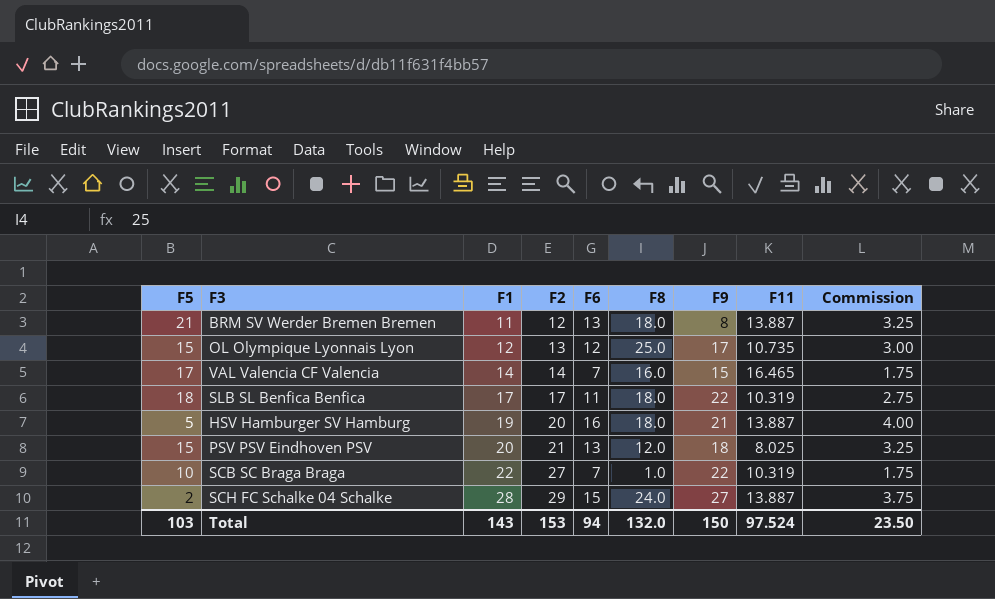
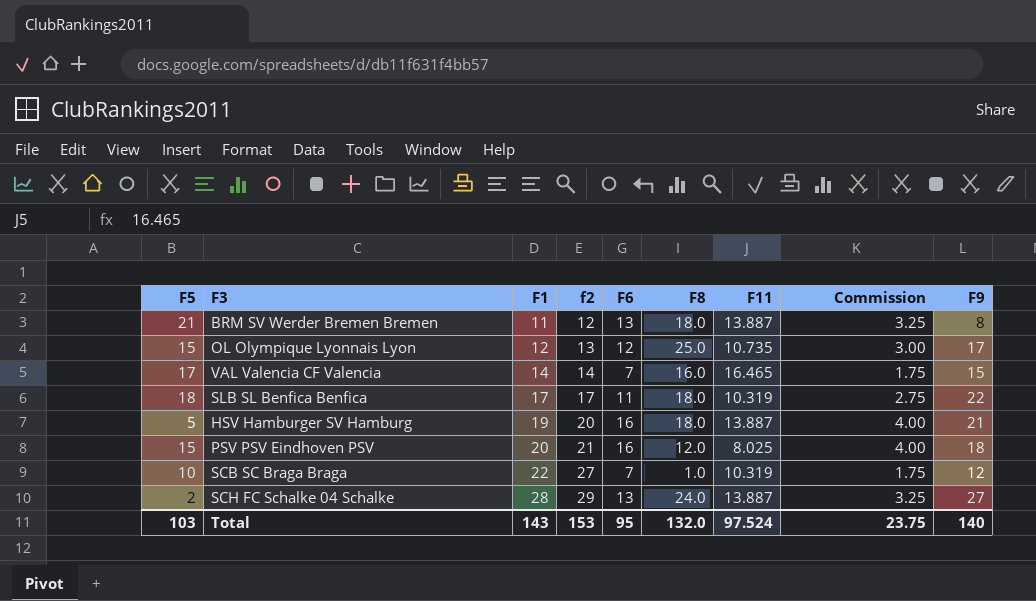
column name: F2 -> f2
column F9 | position: 7 -> 9
PSV PSV Eindhoven PSV | F6: 13 -> 16
PSV PSV Eindhoven PSV | Commission: 3.25 -> 4.00
SCB SC Braga Braga | F9: 22 -> 12
SCH FC Schalke 04 Schalke | F6: 15 -> 13
SCH FC Schalke 04 Schalke | Commission: 3.75 -> 3.25
Total | F6: 94 -> 95
Total | Commission: 23.50 -> 23.75
Total | F9: 150 -> 140

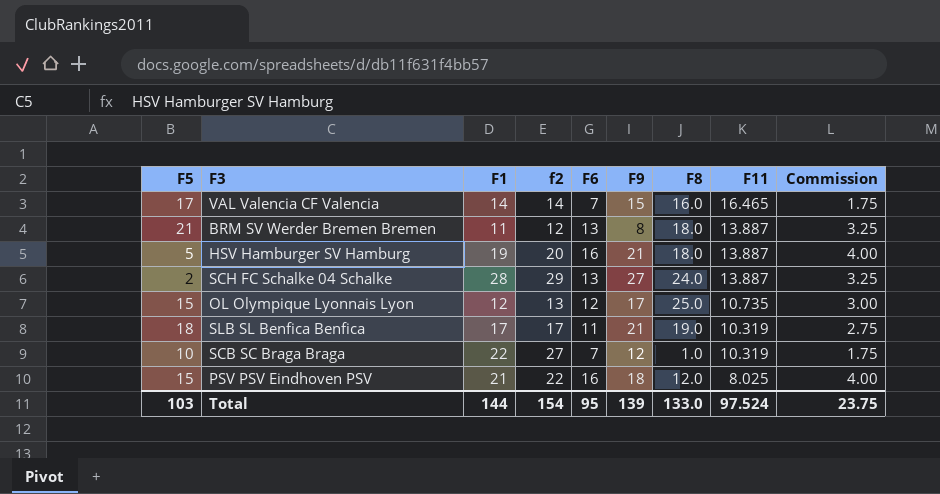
row order: F1 ascending -> F11 descending
column F9 | position: 9 -> 6
SLB SL Benfica Benfica | F9: 22 -> 21
SLB SL Benfica Benfica | F8: 18.0 -> 19.0
PSV PSV Eindhoven PSV | F1: 20 -> 21
PSV PSV Eindhoven PSV | f2: 21 -> 22
Total | F1: 143 -> 144
Total | f2: 153 -> 154
Total | F9: 140 -> 139
Total | F8: 132.0 -> 133.0

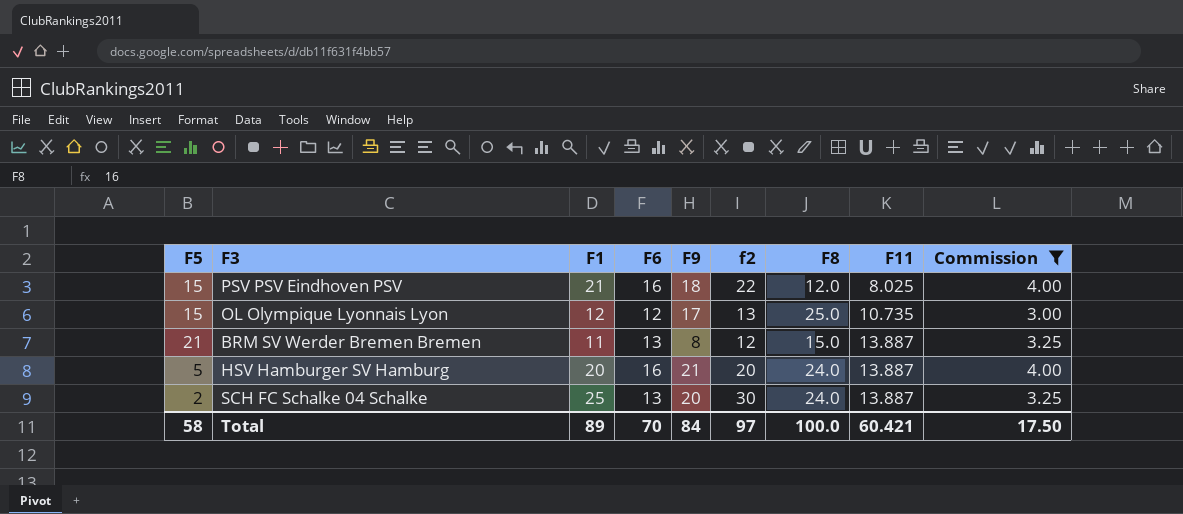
filter: none -> Commission >= 3.00
row order: F11 descending -> F11 ascending
column f2 | position: 4 -> 6
BRM SV Werder Bremen Bremen | F8: 18.0 -> 15.0
HSV Hamburger SV Hamburg | F1: 19 -> 20
HSV Hamburger SV Hamburg | F8: 18.0 -> 24.0
SCH FC Schalke 04 Schalke | F1: 28 -> 25
SCH FC Schalke 04 Schalke | F9: 27 -> 20
SCH FC Schalke 04 Schalke | f2: 29 -> 30
Total | F5: 103 -> 58
Total | F1: 144 -> 89
Total | F6: 95 -> 70
Total | F9: 139 -> 84
Total | f2: 154 -> 97
Total | F8: 133.0 -> 100.0
Total | F11: 97.524 -> 60.421
Total | Commission: 23.75 -> 17.50

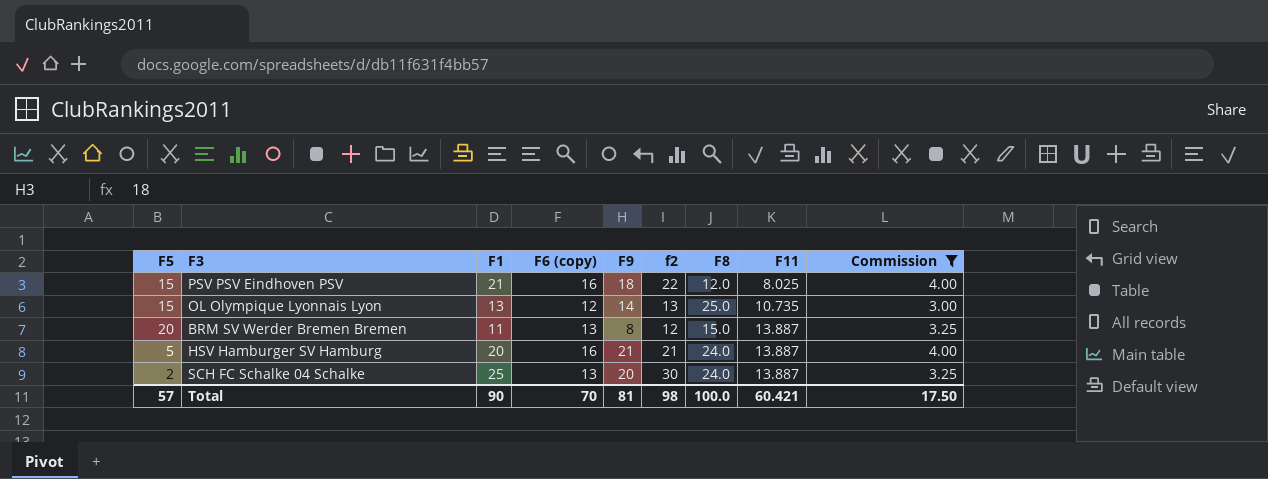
column name: F6 -> F6 (copy)
OL Olympique Lyonnais Lyon | F1: 12 -> 13
OL Olympique Lyonnais Lyon | F9: 17 -> 14
BRM SV Werder Bremen Bremen | F5: 21 -> 20
HSV Hamburger SV Hamburg | f2: 20 -> 21
Total | F5: 58 -> 57
Total | F1: 89 -> 90
Total | F9: 84 -> 81
Total | f2: 97 -> 98

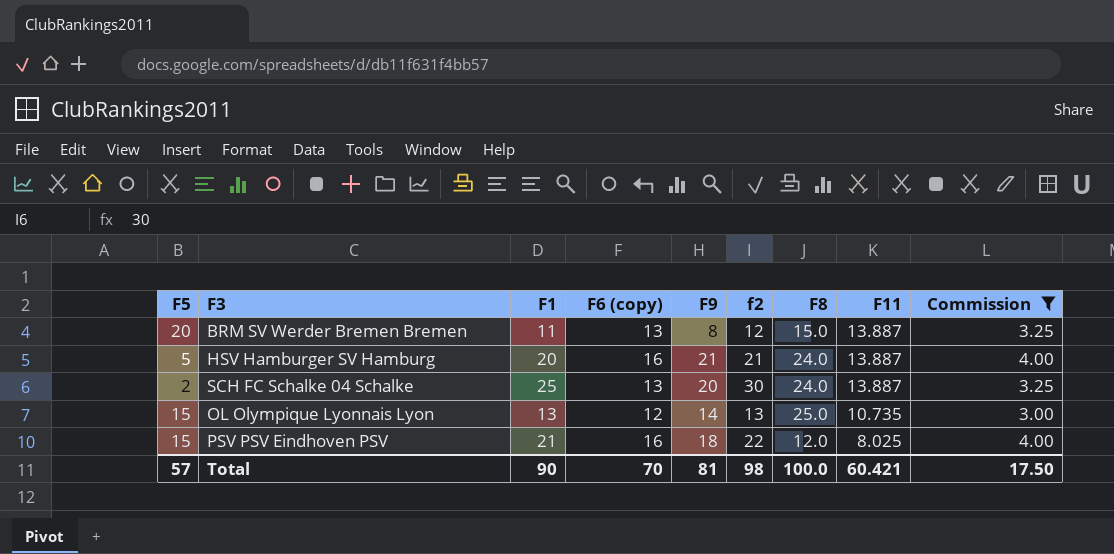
row order: F11 ascending -> F11 descending

